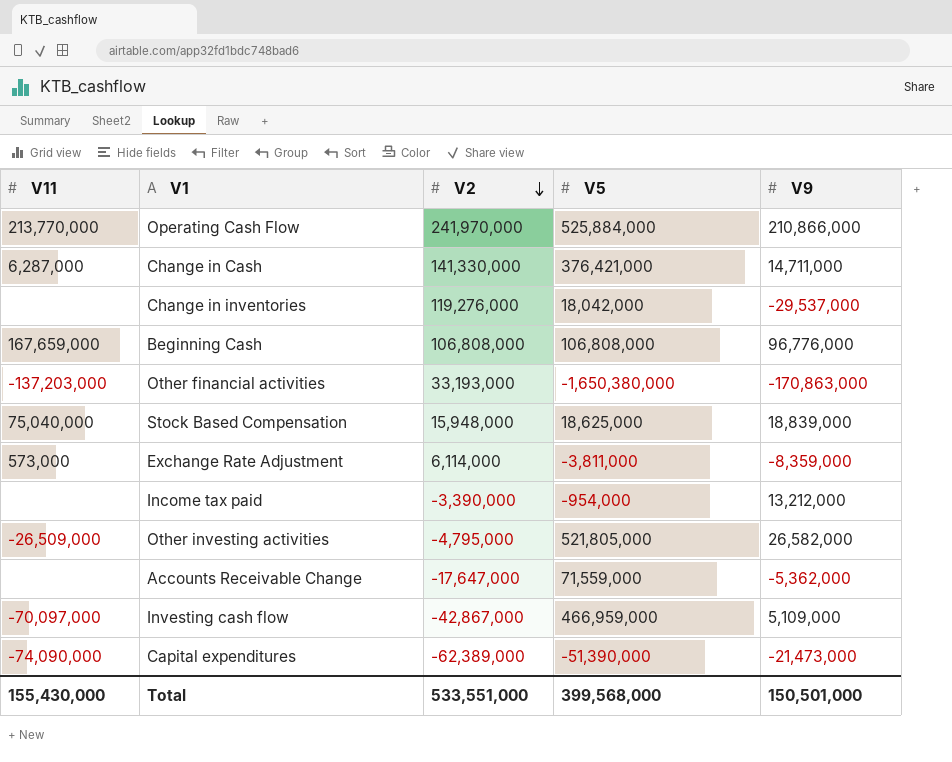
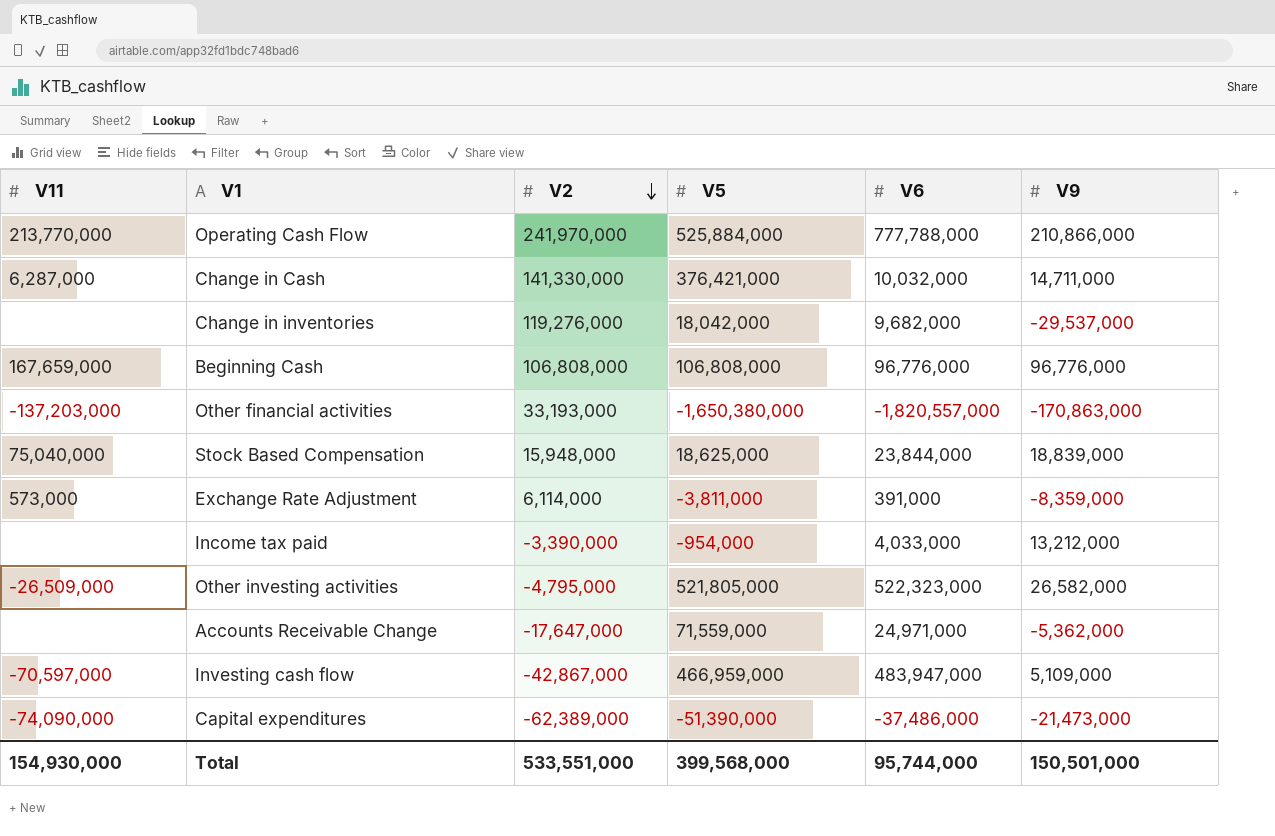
column V6 | position: none -> 5
Investing cash flow | V11: -70,097,000 -> -70,597,000
Total | V11: 155,430,000 -> 154,930,000

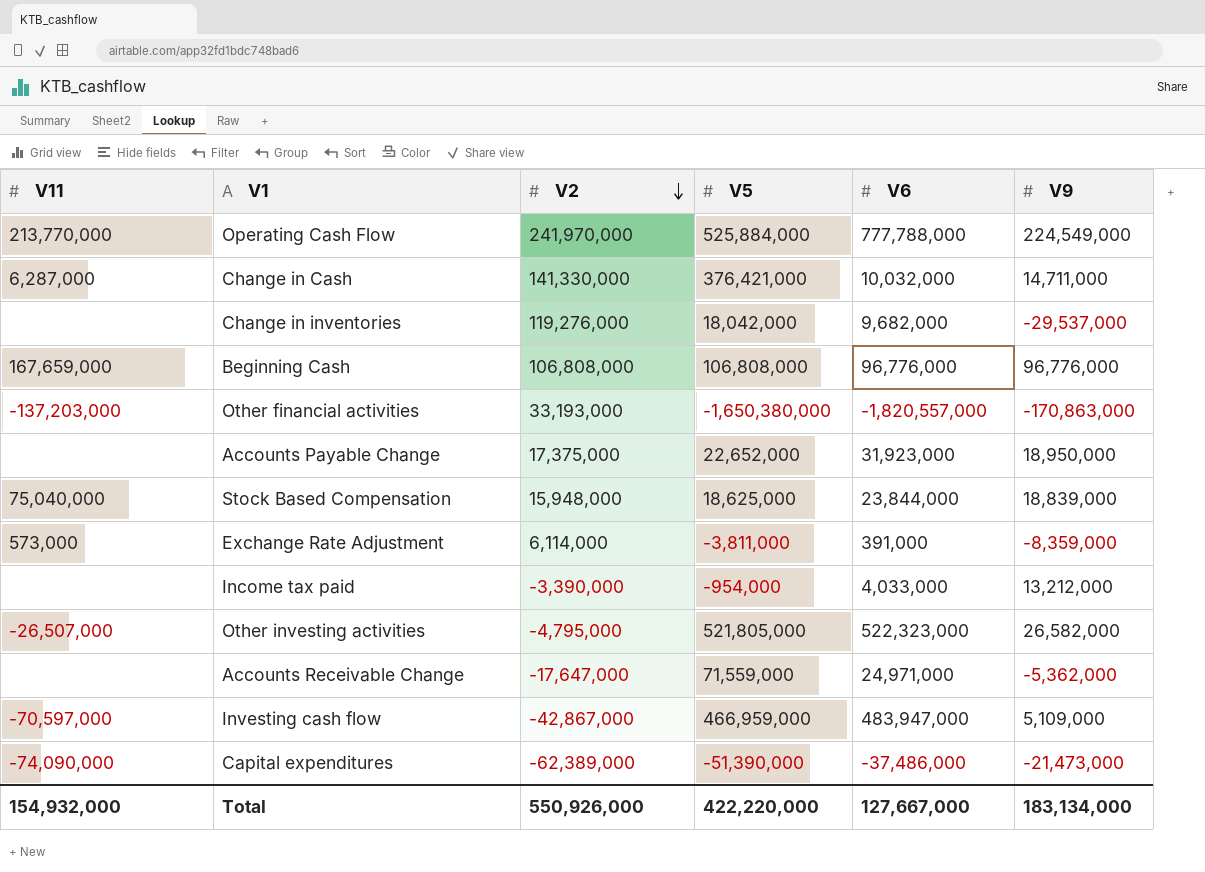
Operating Cash Flow | V9: 210,866,000 -> 224,549,000
row Accounts Payable Change: none -> none | 17,375,000 | 22,652,000 | 31,923,000 | 18,950,000
Other investing activities | V11: -26,509,000 -> -26,507,000
Total | V11: 154,930,000 -> 154,932,000
Total | V2: 533,551,000 -> 550,926,000
Total | V5: 399,568,000 -> 422,220,000
Total | V6: 95,744,000 -> 127,667,000
Total | V9: 150,501,000 -> 183,134,000

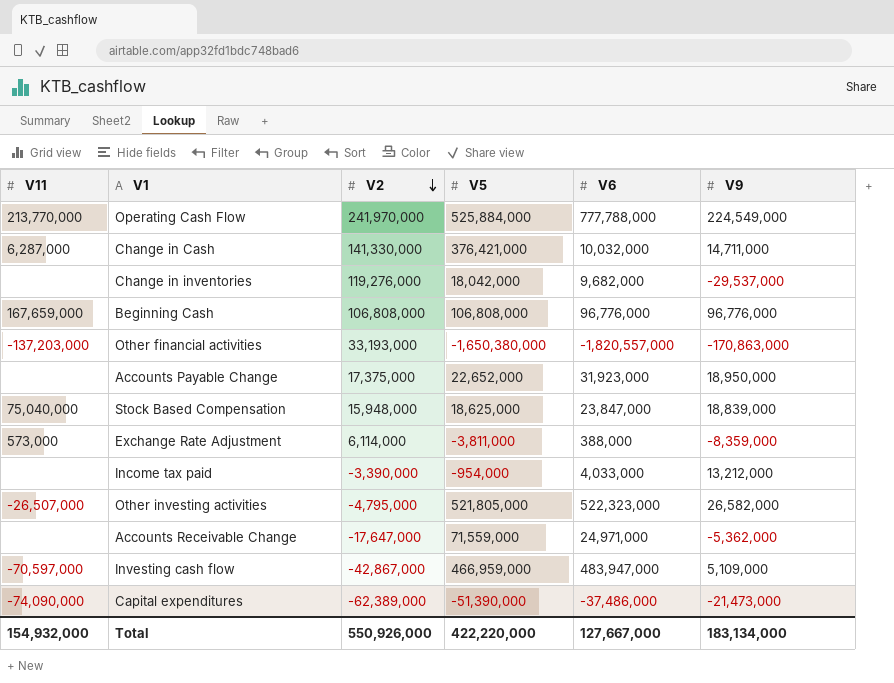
Stock Based Compensation | V6: 23,844,000 -> 23,847,000
Exchange Rate Adjustment | V6: 391,000 -> 388,000

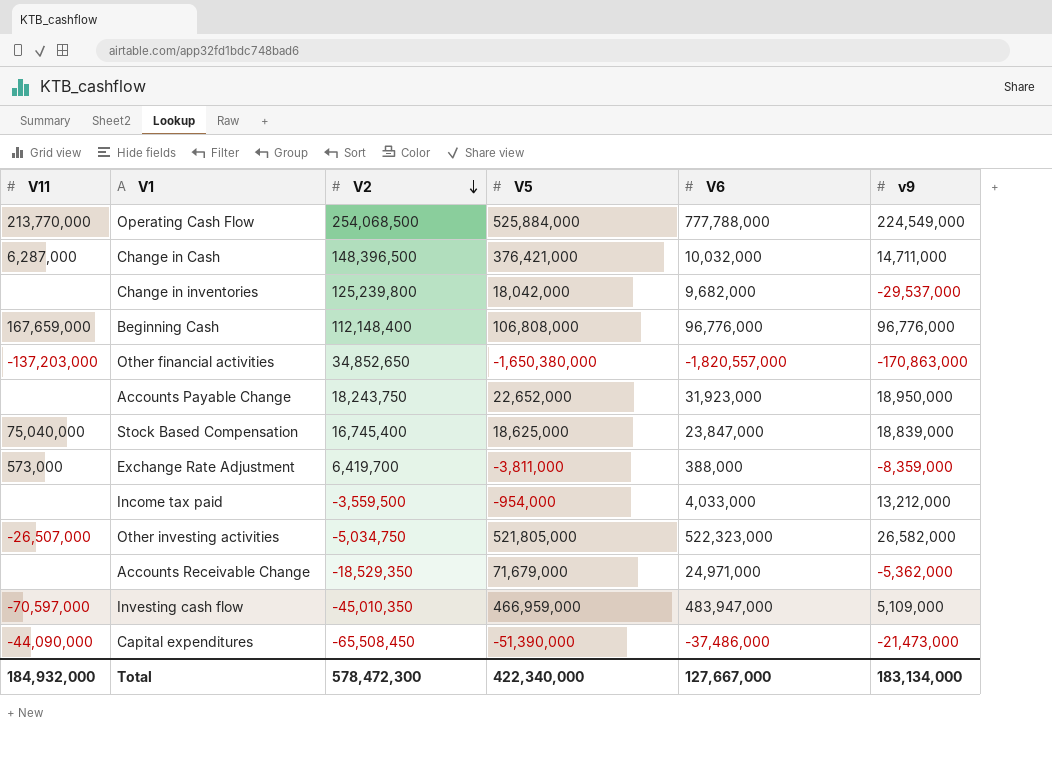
column name: V9 -> v9
Operating Cash Flow | V2: 241,970,000 -> 254,068,500
Change in Cash | V2: 141,330,000 -> 148,396,500
Change in inventories | V2: 119,276,000 -> 125,239,800
Beginning Cash | V2: 106,808,000 -> 112,148,400
Other financial activities | V2: 33,193,000 -> 34,852,650
Accounts Payable Change | V2: 17,375,000 -> 18,243,750
Stock Based Compensation | V2: 15,948,000 -> 16,745,400
Exchange Rate Adjustment | V2: 6,114,000 -> 6,419,700
Income tax paid | V2: -3,390,000 -> -3,559,500
Other investing activities | V2: -4,795,000 -> -5,034,750
Accounts Receivable Change | V2: -17,647,000 -> -18,529,350
Accounts Receivable Change | V5: 71,559,000 -> 71,679,000
Investing cash flow | V2: -42,867,000 -> -45,010,350
Capital expenditures | V11: -74,090,000 -> -44,090,000
Capital expenditures | V2: -62,389,000 -> -65,508,450
Total | V11: 154,932,000 -> 184,932,000
Total | V2: 550,926,000 -> 578,472,300
Total | V5: 422,220,000 -> 422,340,000

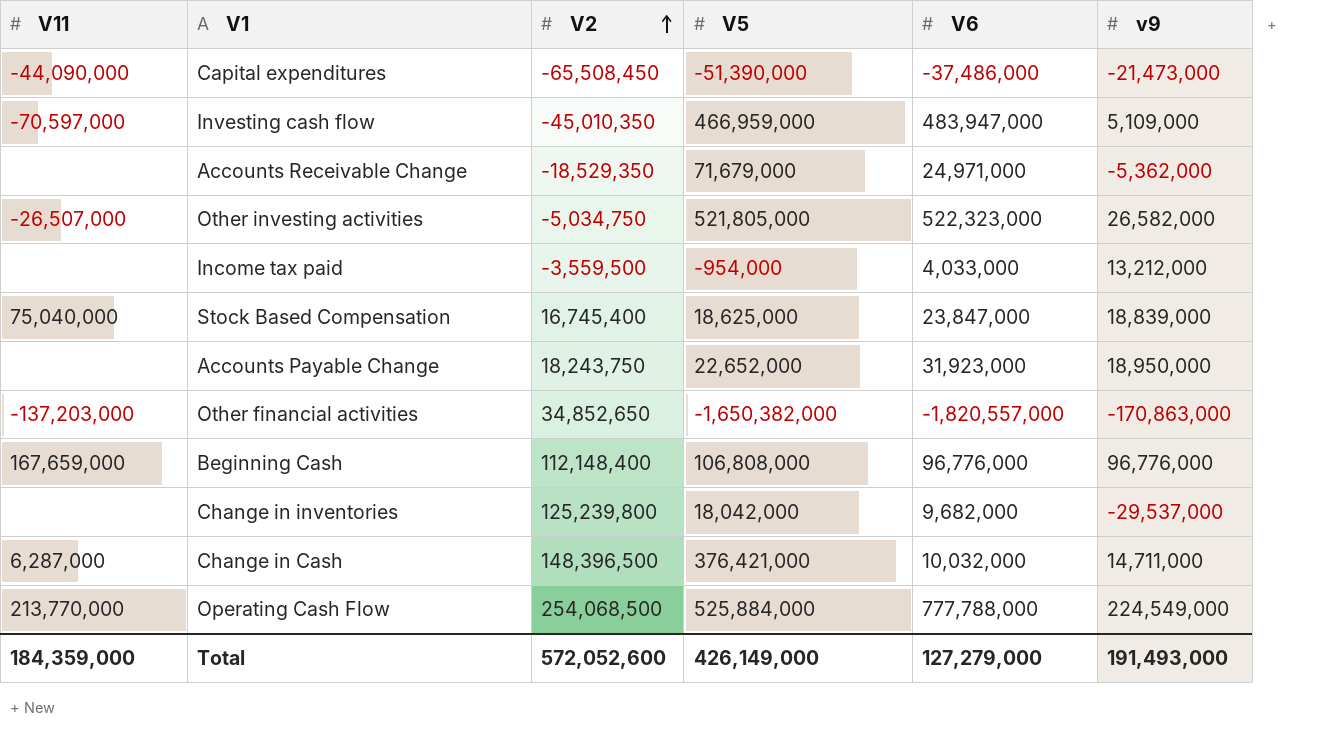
row order: V2 descending -> V2 ascending
row Exchange Rate Adjustment: 573,000 | 6,419,700 | -3,811,000 | 388,000 | -8,359,000 -> none
Other financial activities | V5: -1,650,380,000 -> -1,650,382,000
Total | V11: 184,932,000 -> 184,359,000
Total | V2: 578,472,300 -> 572,052,600
Total | V5: 422,340,000 -> 426,149,000
Total | V6: 127,667,000 -> 127,279,000
Total | v9: 183,134,000 -> 191,493,000

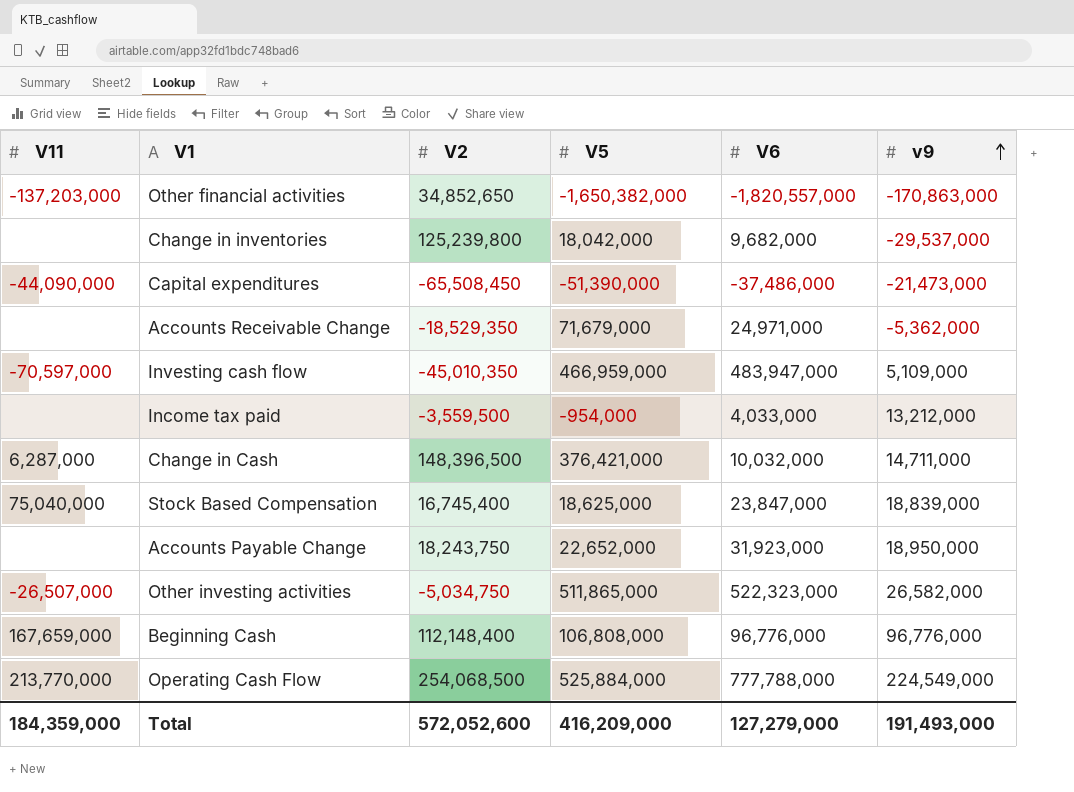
row order: V2 ascending -> v9 ascending
Other investing activities | V5: 521,805,000 -> 511,865,000
Total | V5: 426,149,000 -> 416,209,000

